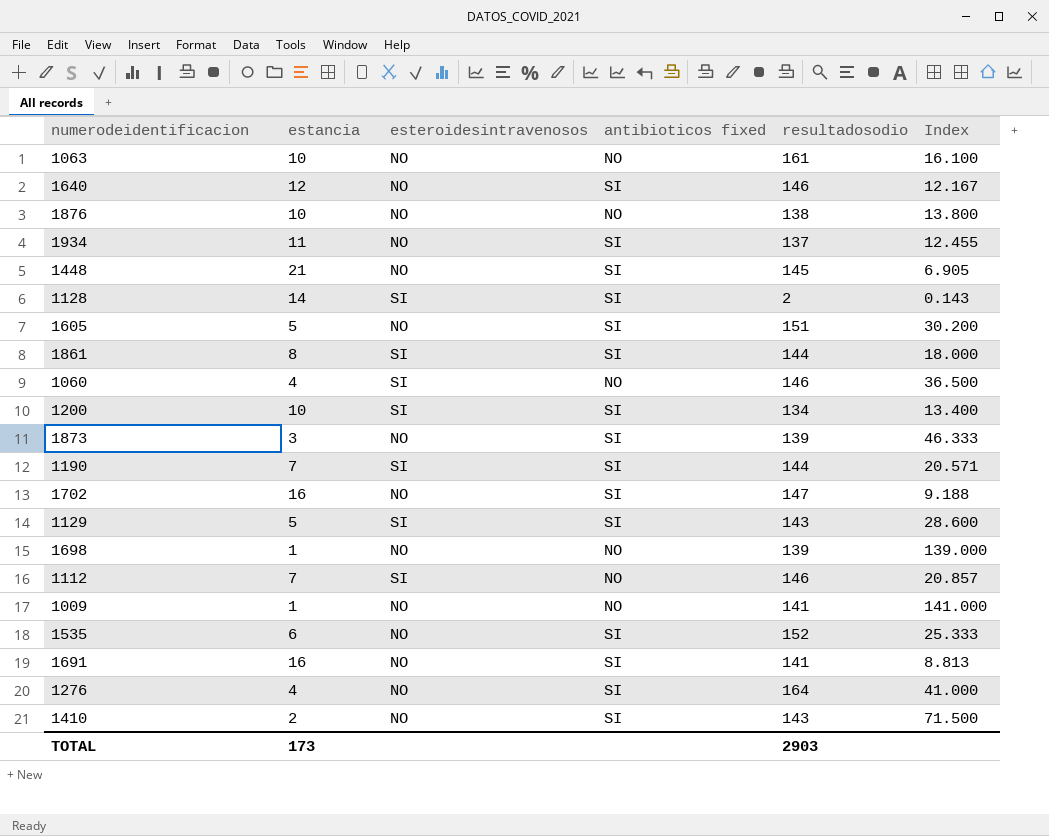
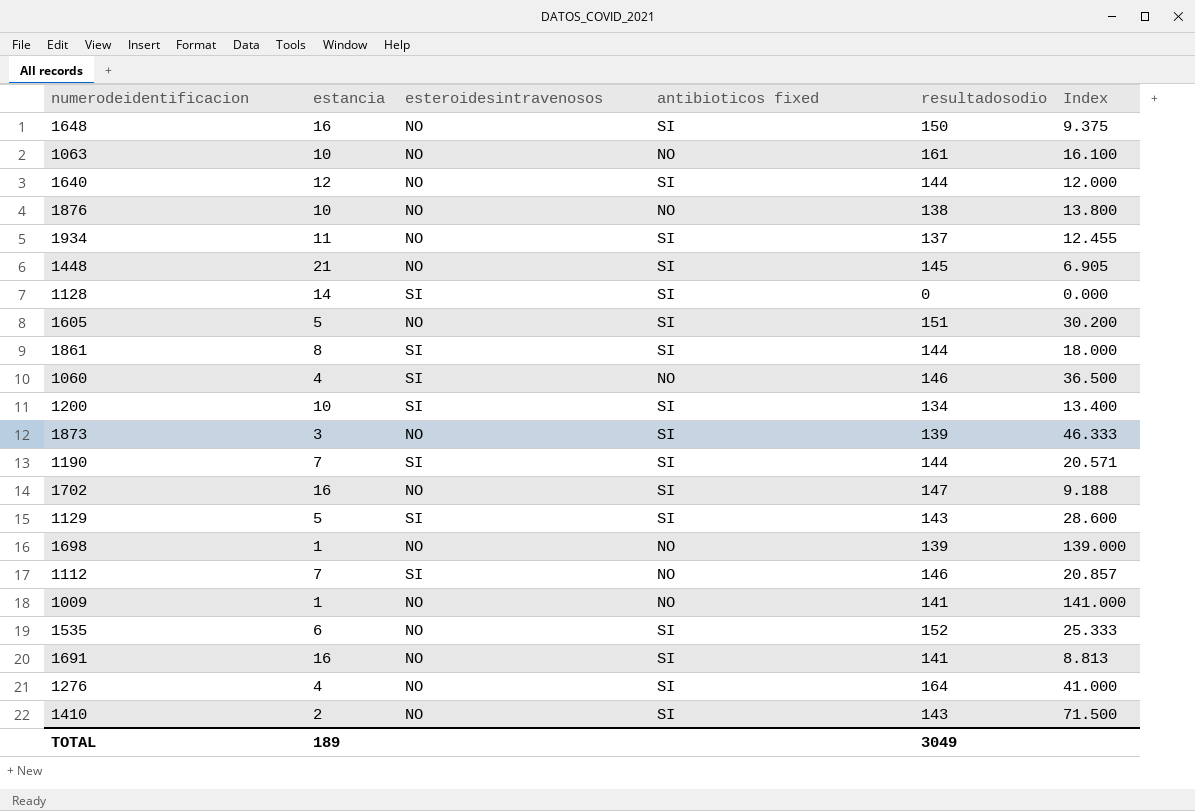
row 1648: none -> 16 | NO | SI | 150 | 9.375
1640 | resultadosodio: 146 -> 144
1640 | Index: 12.167 -> 12.000
1128 | resultadosodio: 2 -> 0
1128 | Index: 0.143 -> 0.000
TOTAL | estancia: 173 -> 189
TOTAL | resultadosodio: 2903 -> 3049

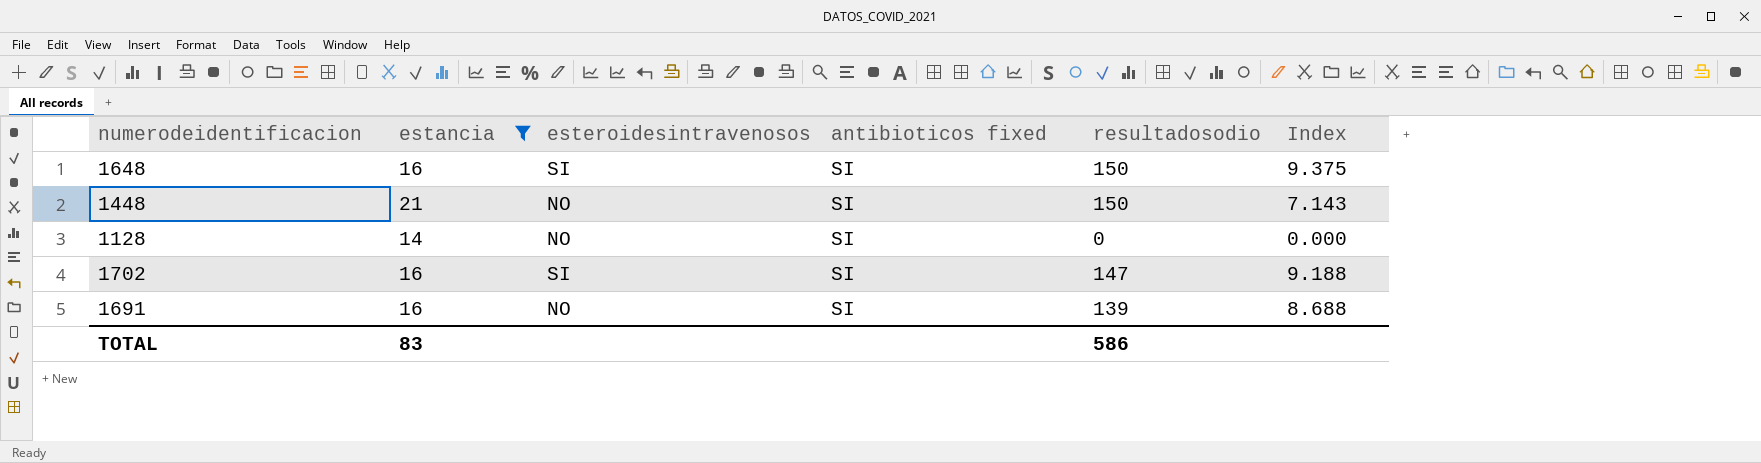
filter: none -> estancia >= 14
1648 | esteroidesintravenosos: NO -> SI
1448 | resultadosodio: 145 -> 150
1448 | Index: 6.905 -> 7.143
1128 | esteroidesintravenosos: SI -> NO
1702 | esteroidesintravenosos: NO -> SI
1691 | resultadosodio: 141 -> 139
1691 | Index: 8.813 -> 8.688
TOTAL | estancia: 189 -> 83
TOTAL | resultadosodio: 3049 -> 586

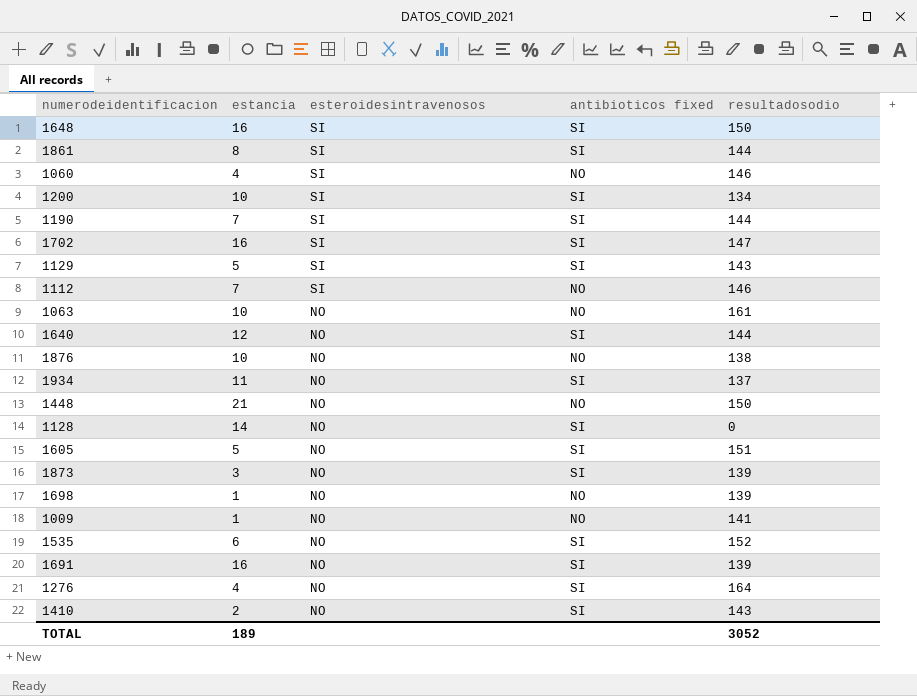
filter: estancia >= 14 -> none
row order: none -> esteroidesintravenosos descending
column Index | formula: [resultadosodio] / [estancia] -> none
1448 | antibioticos fixed: SI -> NO
TOTAL | estancia: 83 -> 189
TOTAL | resultadosodio: 586 -> 3052

